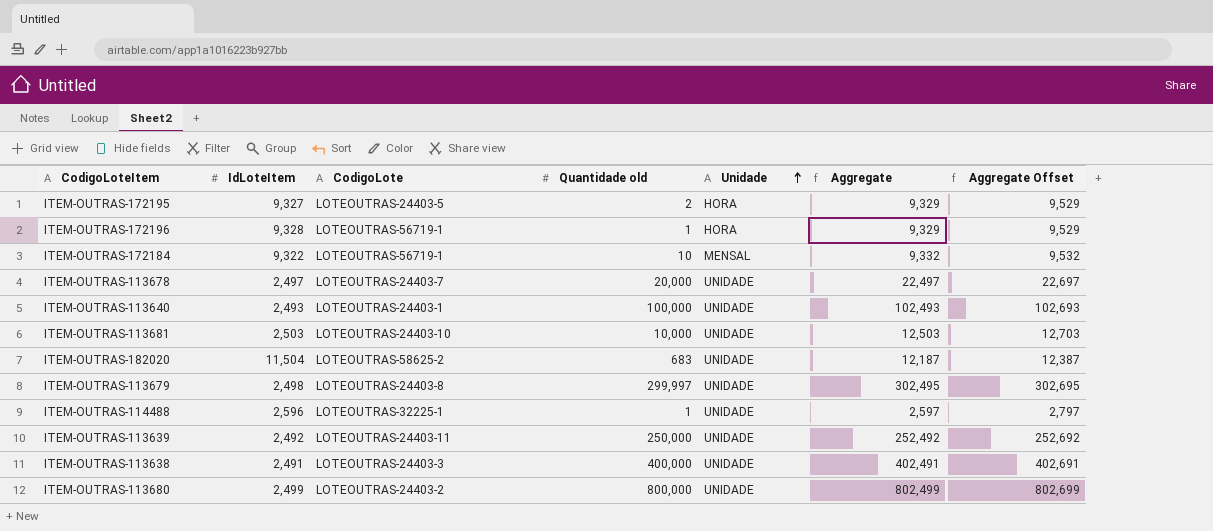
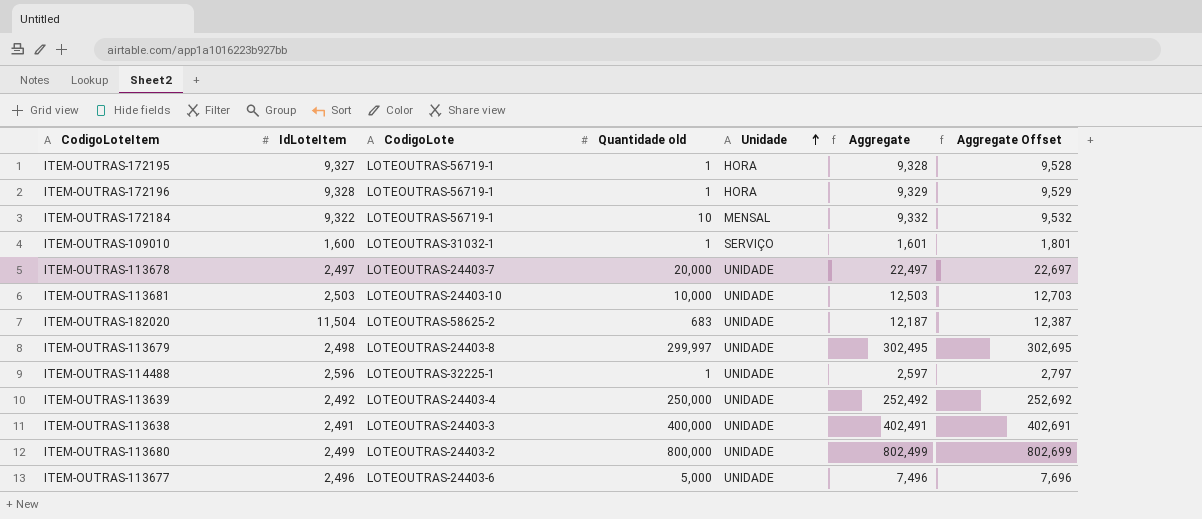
row ITEM-OUTRAS-113640: 2,493 | LOTEOUTRAS-24403-1 | 100,000 | UNIDADE | 102,493 | 102,693 -> none
ITEM-OUTRAS-172195 | CodigoLote: LOTEOUTRAS-24403-5 -> LOTEOUTRAS-56719-1
ITEM-OUTRAS-172195 | Quantidade old: 2 -> 1
ITEM-OUTRAS-172195 | Aggregate: 9,329 -> 9,328
ITEM-OUTRAS-172195 | Aggregate Offset: 9,529 -> 9,528
row ITEM-OUTRAS-109010: none -> 1,600 | LOTEOUTRAS-31032-1 | 1 | SERVIÇO | 1,601 | 1,801
ITEM-OUTRAS-113639 | CodigoLote: LOTEOUTRAS-24403-11 -> LOTEOUTRAS-24403-4
row ITEM-OUTRAS-113677: none -> 2,496 | LOTEOUTRAS-24403-6 | 5,000 | UNIDADE | 7,496 | 7,696

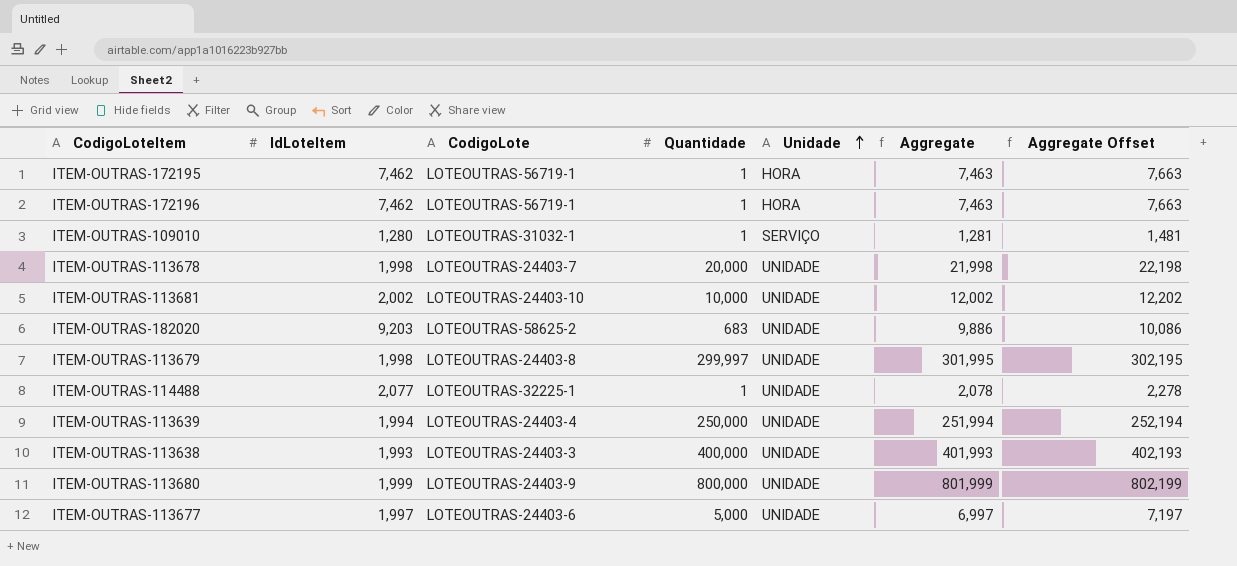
column name: Quantidade old -> Quantidade
row ITEM-OUTRAS-172184: 9,322 | LOTEOUTRAS-56719-1 | 10 | MENSAL | 9,332 | 9,532 -> none
ITEM-OUTRAS-172195 | IdLoteItem: 9,327 -> 7,462
ITEM-OUTRAS-172195 | Aggregate: 9,328 -> 7,463
ITEM-OUTRAS-172195 | Aggregate Offset: 9,528 -> 7,663
ITEM-OUTRAS-172196 | IdLoteItem: 9,328 -> 7,462
ITEM-OUTRAS-172196 | Aggregate: 9,329 -> 7,463
ITEM-OUTRAS-172196 | Aggregate Offset: 9,529 -> 7,663
ITEM-OUTRAS-109010 | IdLoteItem: 1,600 -> 1,280
ITEM-OUTRAS-109010 | Aggregate: 1,601 -> 1,281
ITEM-OUTRAS-109010 | Aggregate Offset: 1,801 -> 1,481
ITEM-OUTRAS-113678 | IdLoteItem: 2,497 -> 1,998
ITEM-OUTRAS-113678 | Aggregate: 22,497 -> 21,998
ITEM-OUTRAS-113678 | Aggregate Offset: 22,697 -> 22,198
ITEM-OUTRAS-113681 | IdLoteItem: 2,503 -> 2,002
ITEM-OUTRAS-113681 | Aggregate: 12,503 -> 12,002
ITEM-OUTRAS-113681 | Aggregate Offset: 12,703 -> 12,202
ITEM-OUTRAS-182020 | IdLoteItem: 11,504 -> 9,203
ITEM-OUTRAS-182020 | Aggregate: 12,187 -> 9,886
ITEM-OUTRAS-182020 | Aggregate Offset: 12,387 -> 10,086
ITEM-OUTRAS-113679 | IdLoteItem: 2,498 -> 1,998
ITEM-OUTRAS-113679 | Aggregate: 302,495 -> 301,995
ITEM-OUTRAS-113679 | Aggregate Offset: 302,695 -> 302,195
ITEM-OUTRAS-114488 | IdLoteItem: 2,596 -> 2,077
ITEM-OUTRAS-114488 | Aggregate: 2,597 -> 2,078
ITEM-OUTRAS-114488 | Aggregate Offset: 2,797 -> 2,278
ITEM-OUTRAS-113639 | IdLoteItem: 2,492 -> 1,994
ITEM-OUTRAS-113639 | Aggregate: 252,492 -> 251,994
ITEM-OUTRAS-113639 | Aggregate Offset: 252,692 -> 252,194
ITEM-OUTRAS-113638 | IdLoteItem: 2,491 -> 1,993
ITEM-OUTRAS-113638 | Aggregate: 402,491 -> 401,993
ITEM-OUTRAS-113638 | Aggregate Offset: 402,691 -> 402,193
ITEM-OUTRAS-113680 | IdLoteItem: 2,499 -> 1,999
ITEM-OUTRAS-113680 | CodigoLote: LOTEOUTRAS-24403-2 -> LOTEOUTRAS-24403-9
ITEM-OUTRAS-113680 | Aggregate: 802,499 -> 801,999
ITEM-OUTRAS-113680 | Aggregate Offset: 802,699 -> 802,199
ITEM-OUTRAS-113677 | IdLoteItem: 2,496 -> 1,997
ITEM-OUTRAS-113677 | Aggregate: 7,496 -> 6,997
ITEM-OUTRAS-113677 | Aggregate Offset: 7,696 -> 7,197

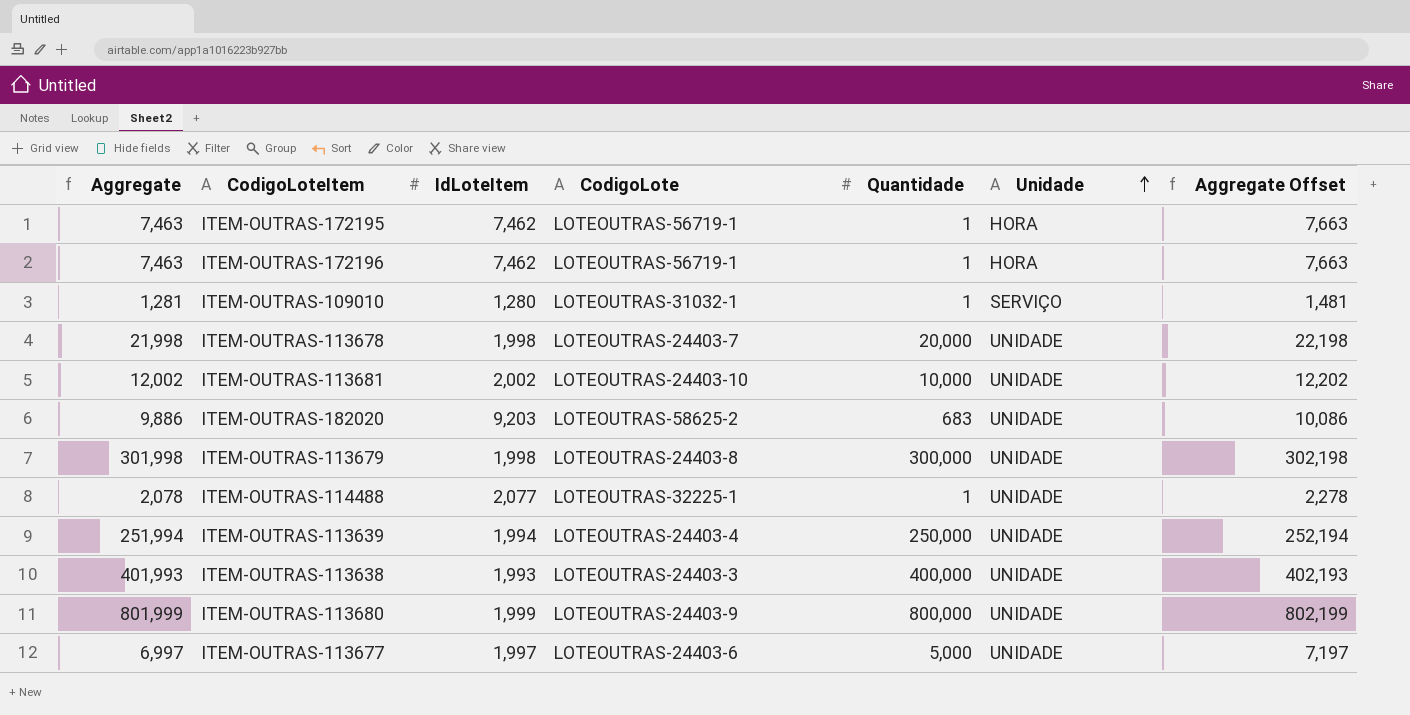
column Aggregate | position: 6 -> 1
ITEM-OUTRAS-113679 | Aggregate: 301,995 -> 301,998
ITEM-OUTRAS-113679 | Quantidade: 299,997 -> 300,000
ITEM-OUTRAS-113679 | Aggregate Offset: 302,195 -> 302,198

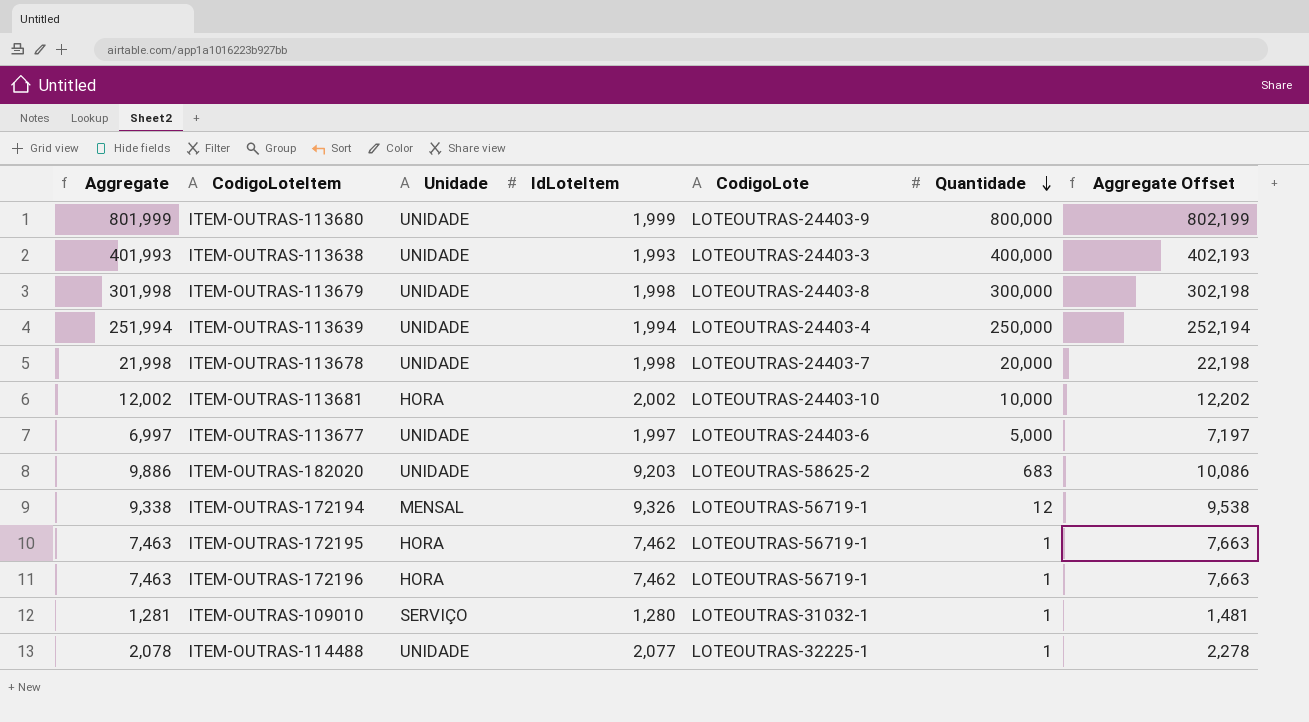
row order: Unidade ascending -> Quantidade descending
column Unidade | position: 6 -> 3
ITEM-OUTRAS-113681 | Unidade: UNIDADE -> HORA
row ITEM-OUTRAS-172194: none -> 9,338 | MENSAL | 9,326 | LOTEOUTRAS-56719-1 | 12 | 9,538

